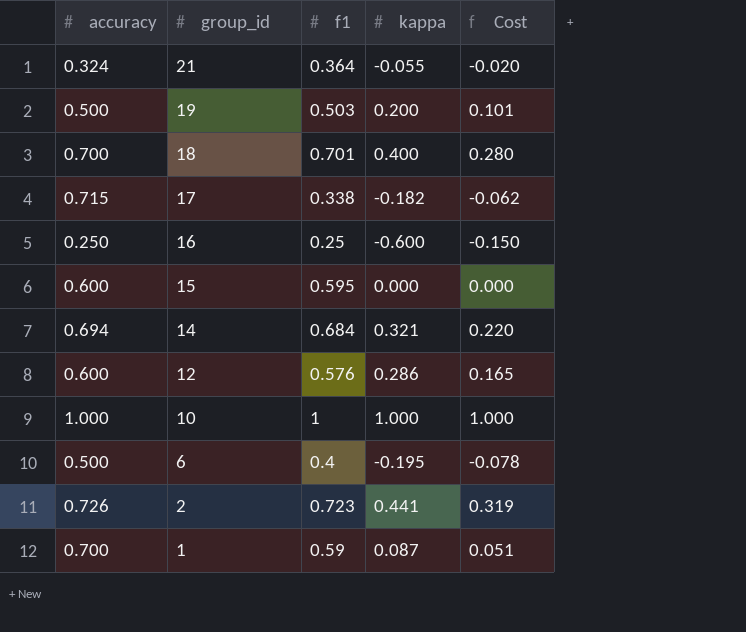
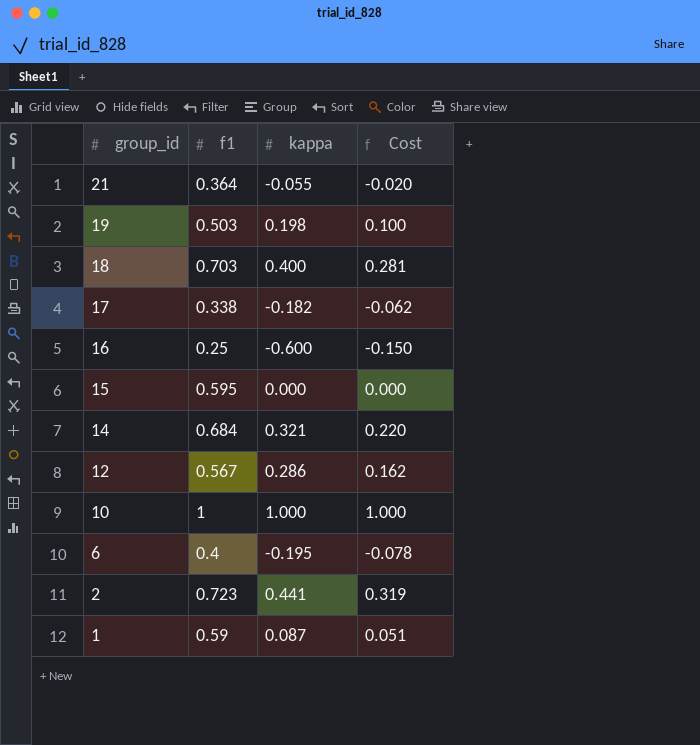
column accuracy | position: 1 -> none
19 | kappa: 0.200 -> 0.198
19 | Cost: 0.101 -> 0.100
18 | f1: 0.701 -> 0.703
18 | Cost: 0.280 -> 0.281
12 | f1: 0.576 -> 0.567
12 | Cost: 0.165 -> 0.162

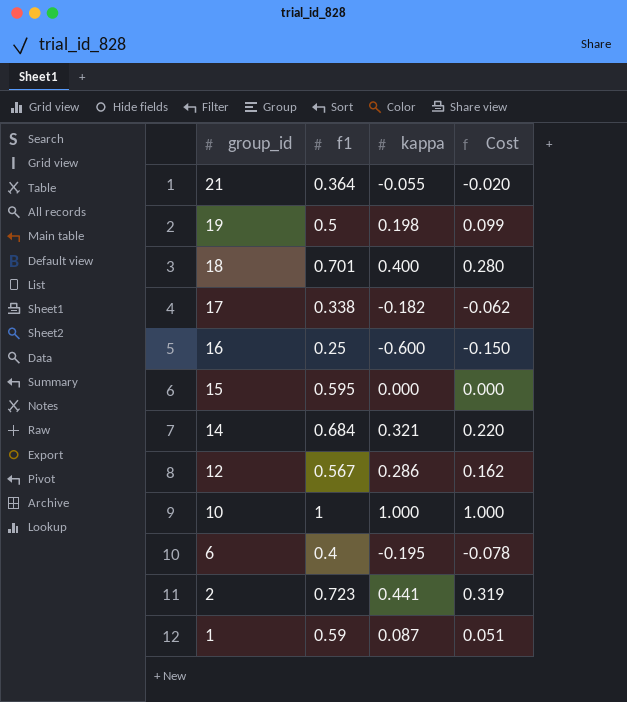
19 | f1: 0.503 -> 0.5
19 | Cost: 0.100 -> 0.099
18 | f1: 0.703 -> 0.701
18 | Cost: 0.281 -> 0.280

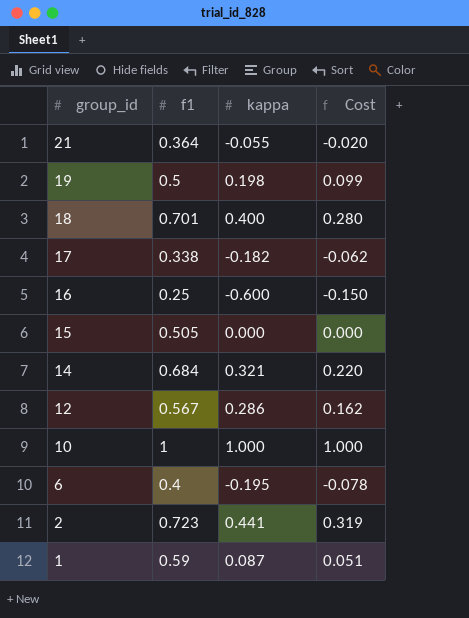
15 | f1: 0.595 -> 0.505

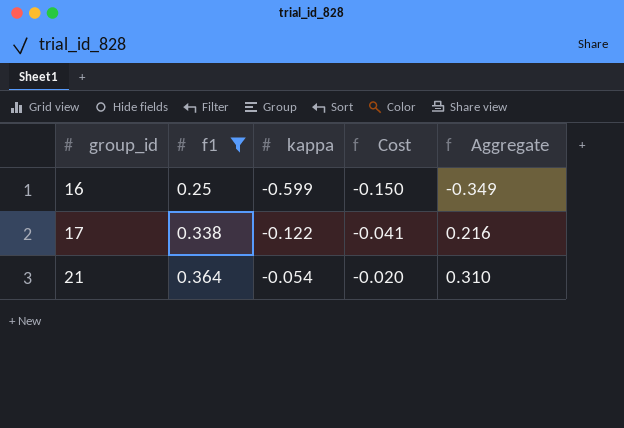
filter: none -> f1 <= 0.364
row order: group_id descending -> group_id ascending
column Aggregate | formula: none -> [f1] + [kappa]
16 | kappa: -0.600 -> -0.599
17 | kappa: -0.182 -> -0.122
17 | Cost: -0.062 -> -0.041
21 | kappa: -0.055 -> -0.054

